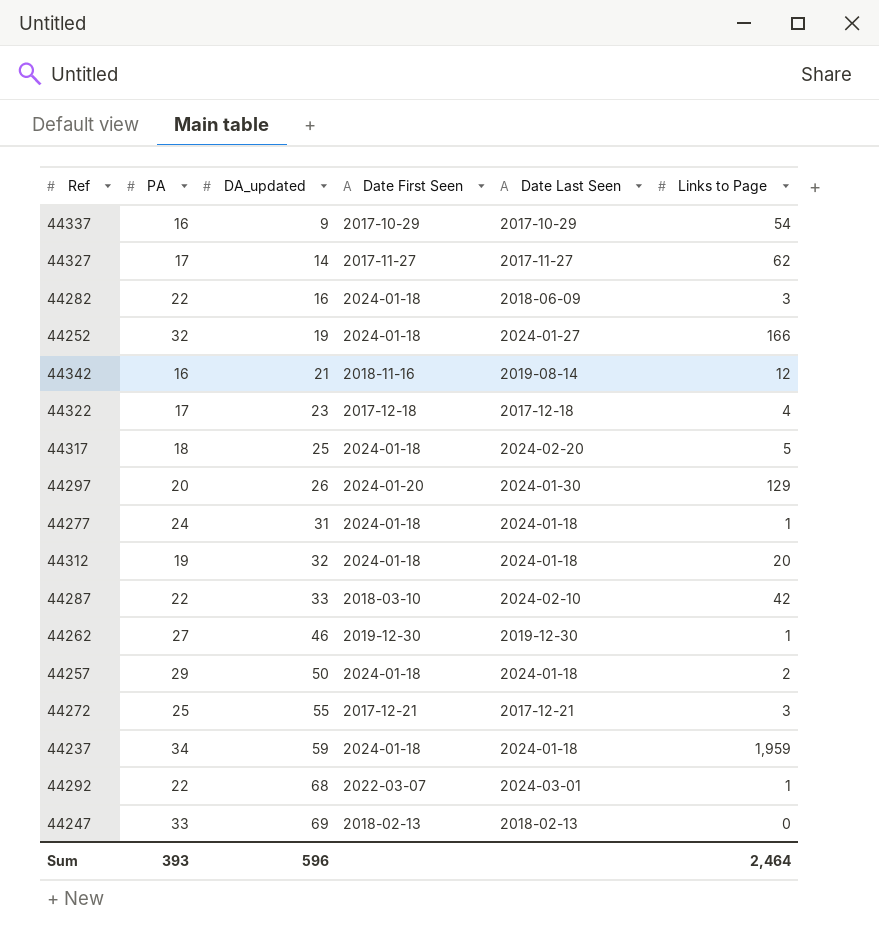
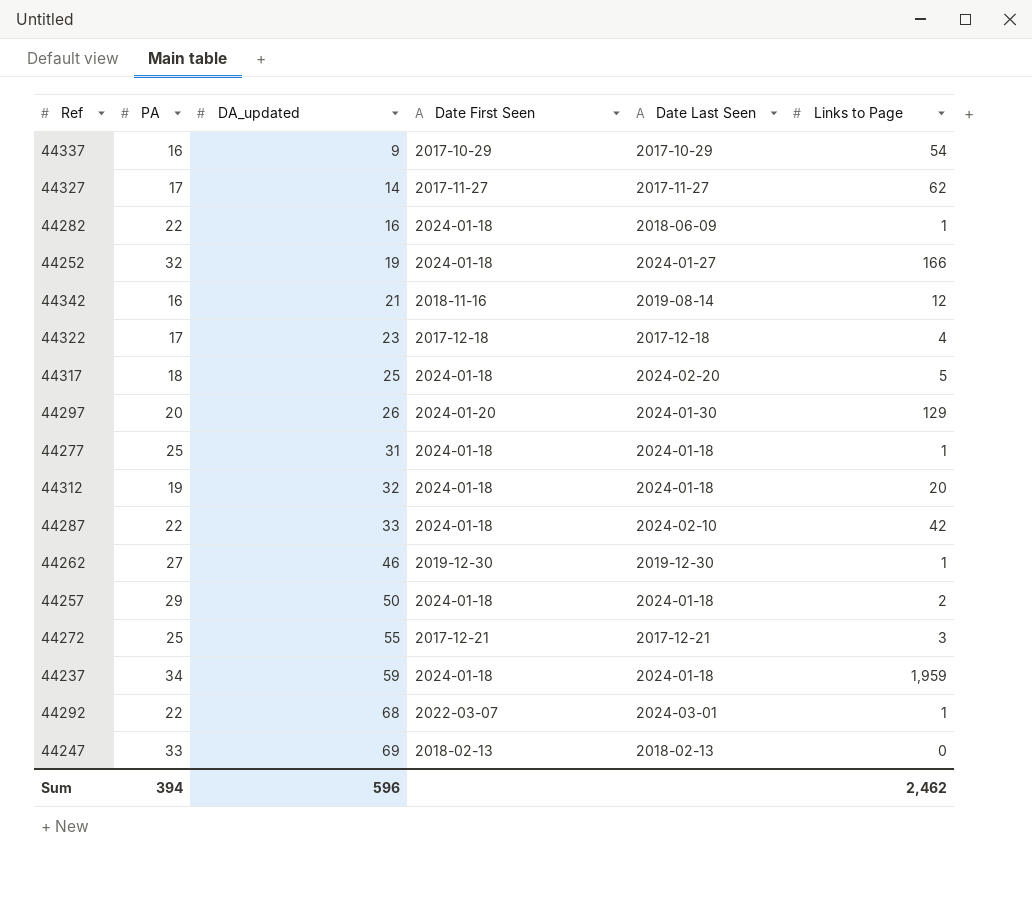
44282 | Links to Page: 3 -> 1
44277 | PA: 24 -> 25
44287 | Date First Seen: 2018-03-10 -> 2024-01-18
Sum | PA: 393 -> 394
Sum | Links to Page: 2,464 -> 2,462

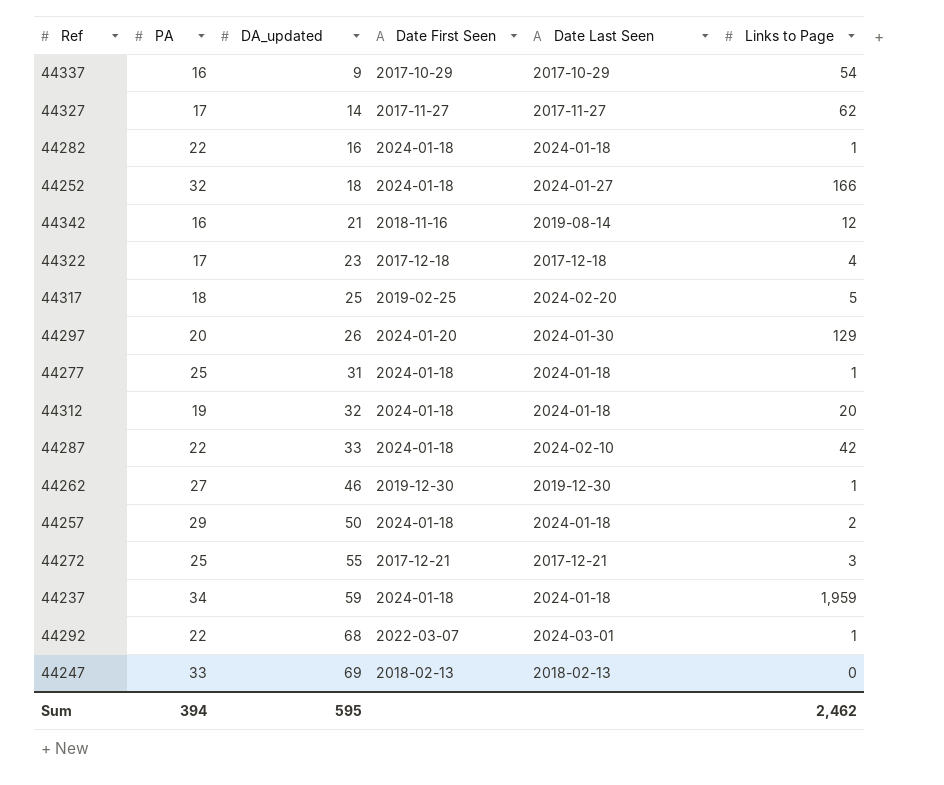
44282 | Date Last Seen: 2018-06-09 -> 2024-01-18
44252 | DA_updated: 19 -> 18
44317 | Date First Seen: 2024-01-18 -> 2019-02-25
Sum | DA_updated: 596 -> 595

